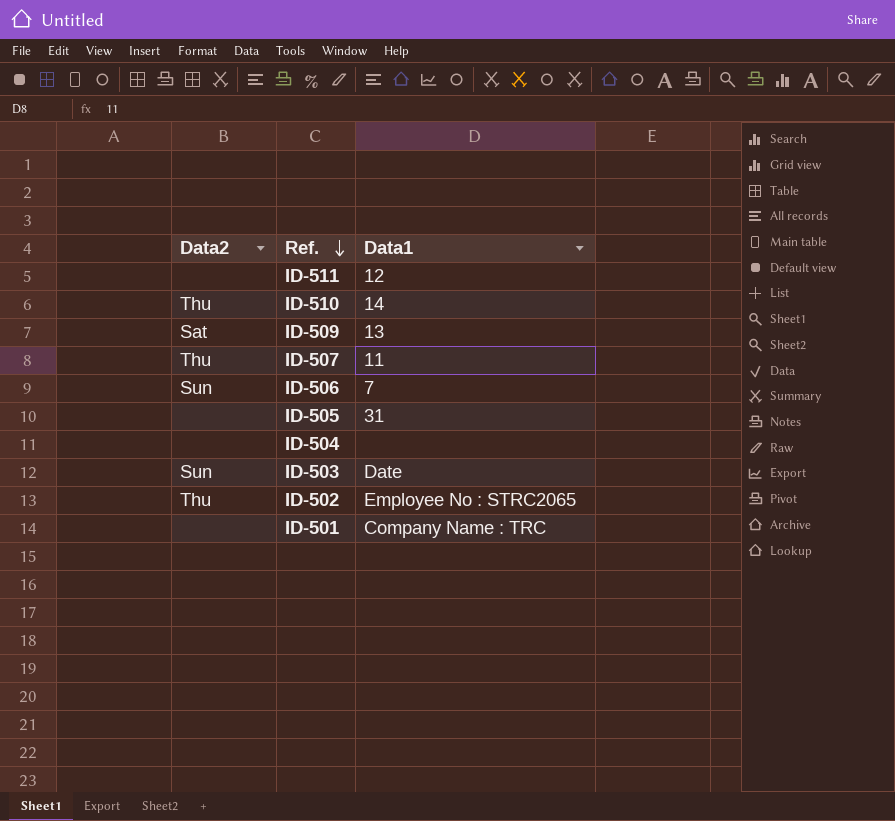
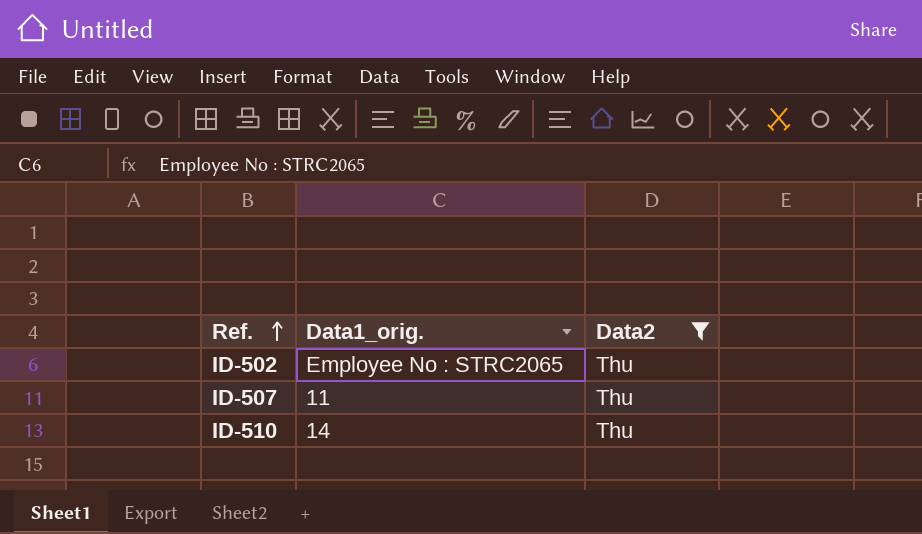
filter: none -> Data2 = Thu
row order: Ref. descending -> Ref. ascending
column name: Data1 -> Data1_orig.
column Data2 | position: 1 -> 3

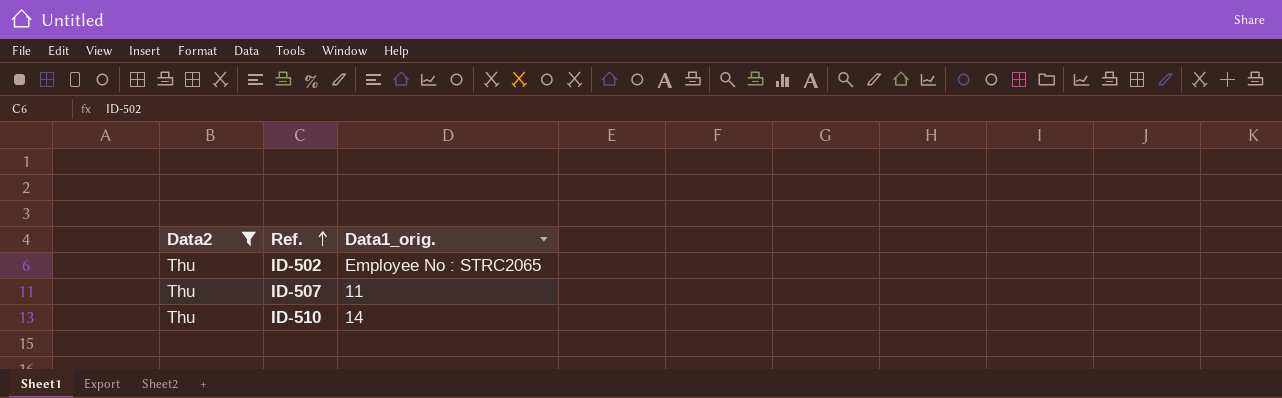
column Data2 | position: 3 -> 1

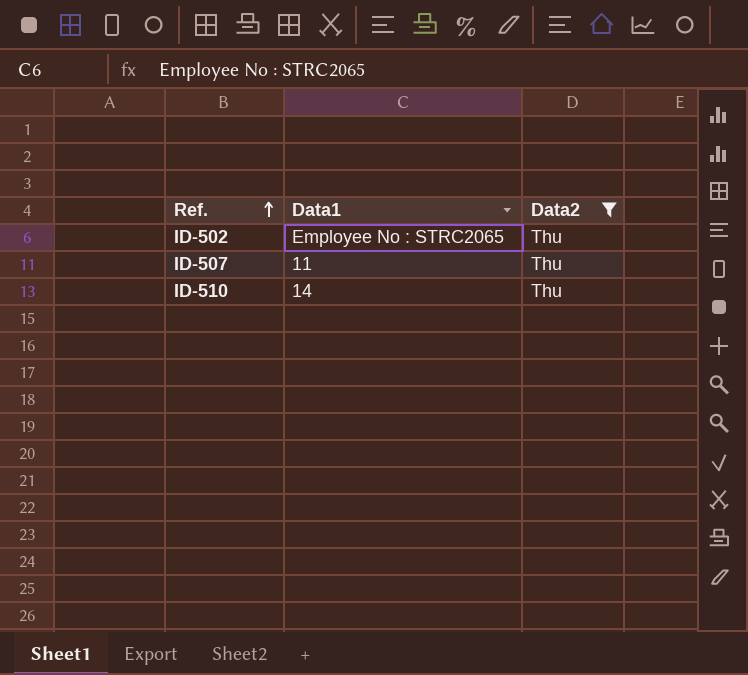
column name: Data1_orig. -> Data1
column Data2 | position: 1 -> 3

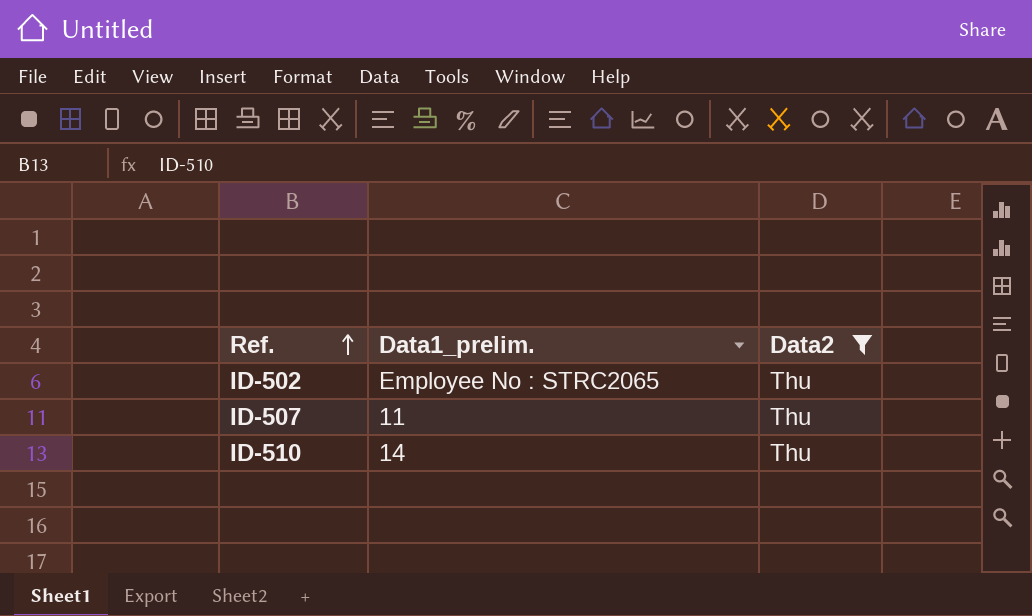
column name: Data1 -> Data1_prelim.

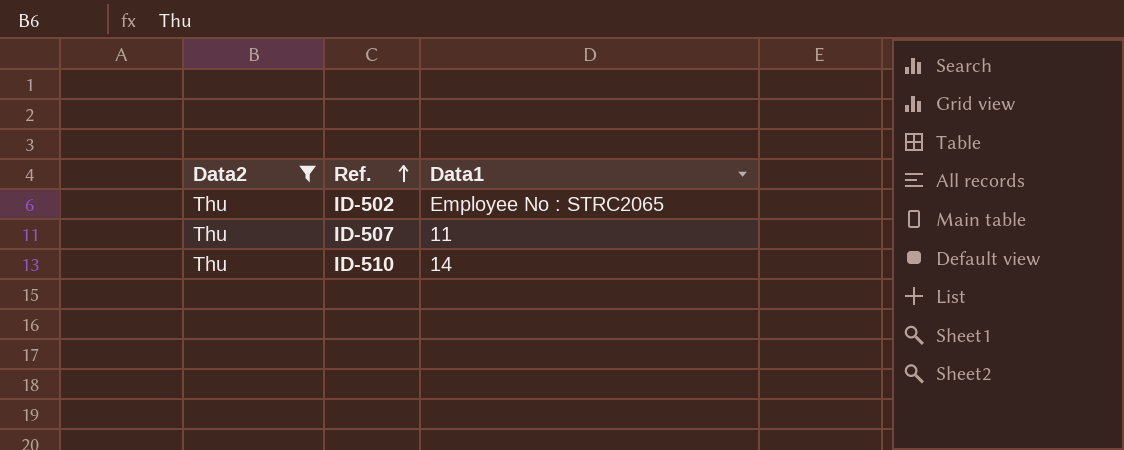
column Data2 | position: 3 -> 1
column name: Data1_prelim. -> Data1

